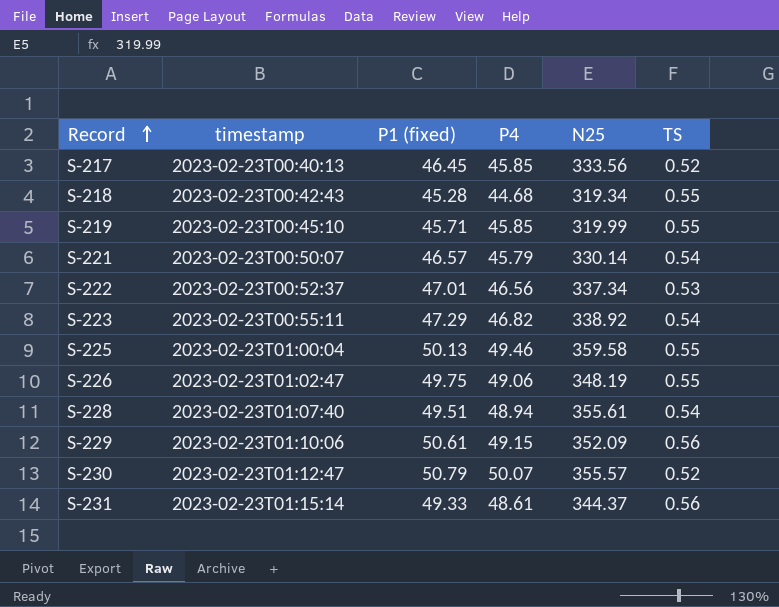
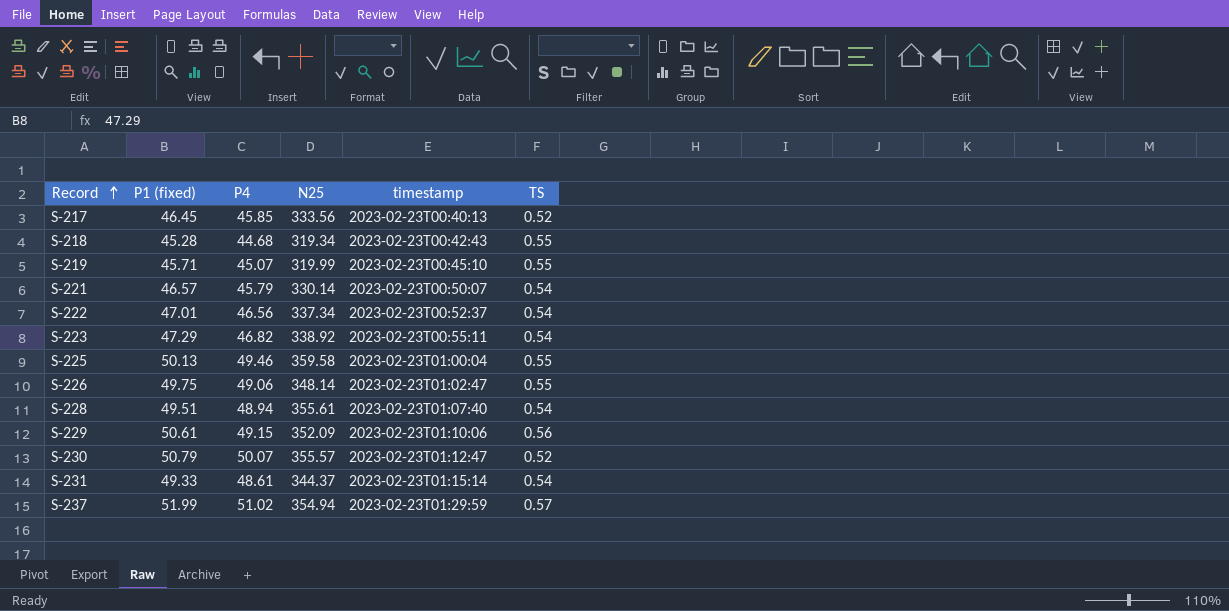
column timestamp | position: 2 -> 5
S-219 | P4: 45.85 -> 45.07
S-222 | TS: 0.53 -> 0.54
S-226 | N25: 348.19 -> 348.14
S-231 | TS: 0.56 -> 0.54
row S-237: none -> 51.99 | 51.02 | 354.94 | 2023-02-23T01:29:59 | 0.57

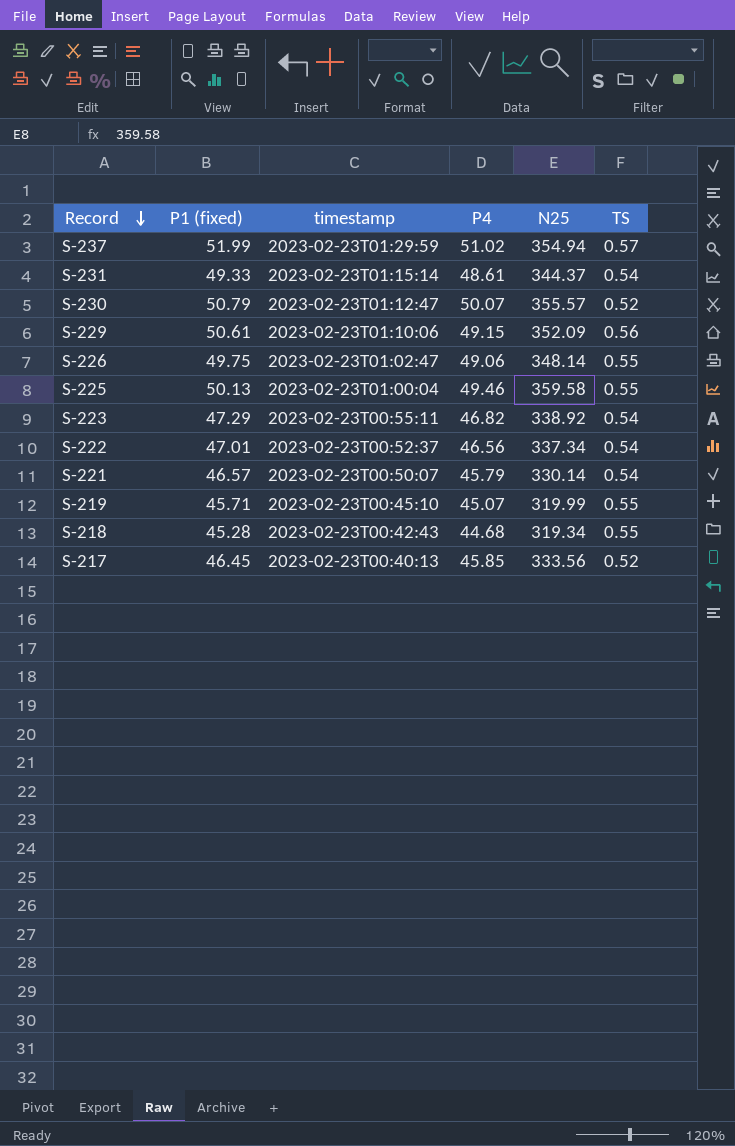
row order: Record ascending -> Record descending
column timestamp | position: 5 -> 3
row S-228: 49.51 | 48.94 | 355.61 | 2023-02-23T01:07:40 | 0.54 -> none

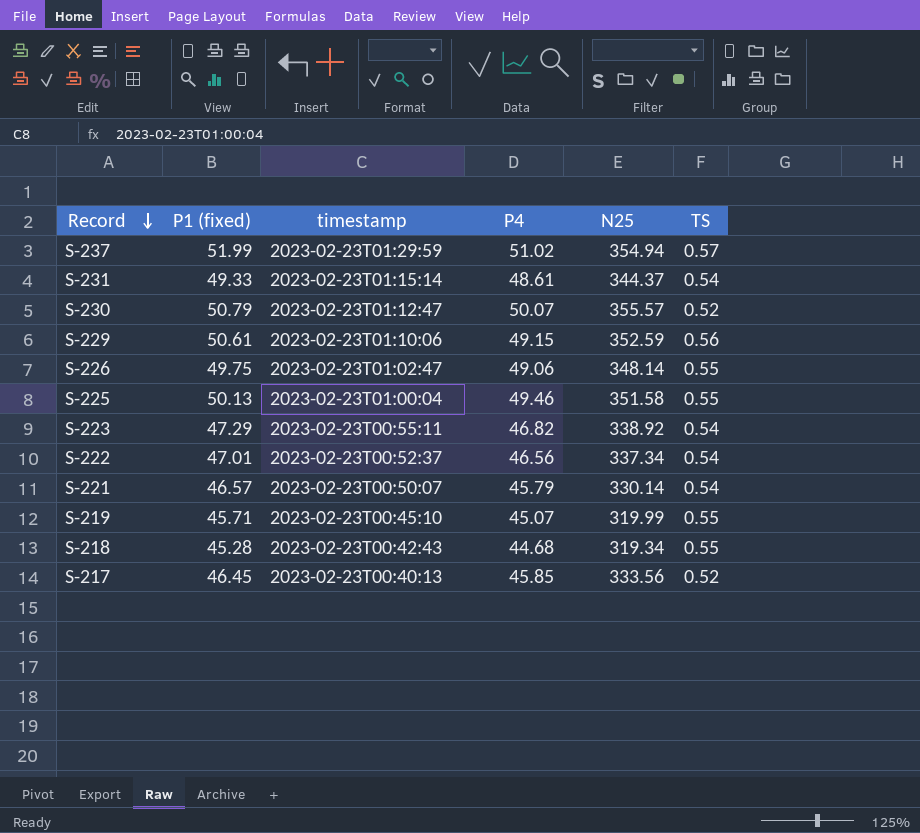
S-229 | N25: 352.09 -> 352.59
S-225 | N25: 359.58 -> 351.58

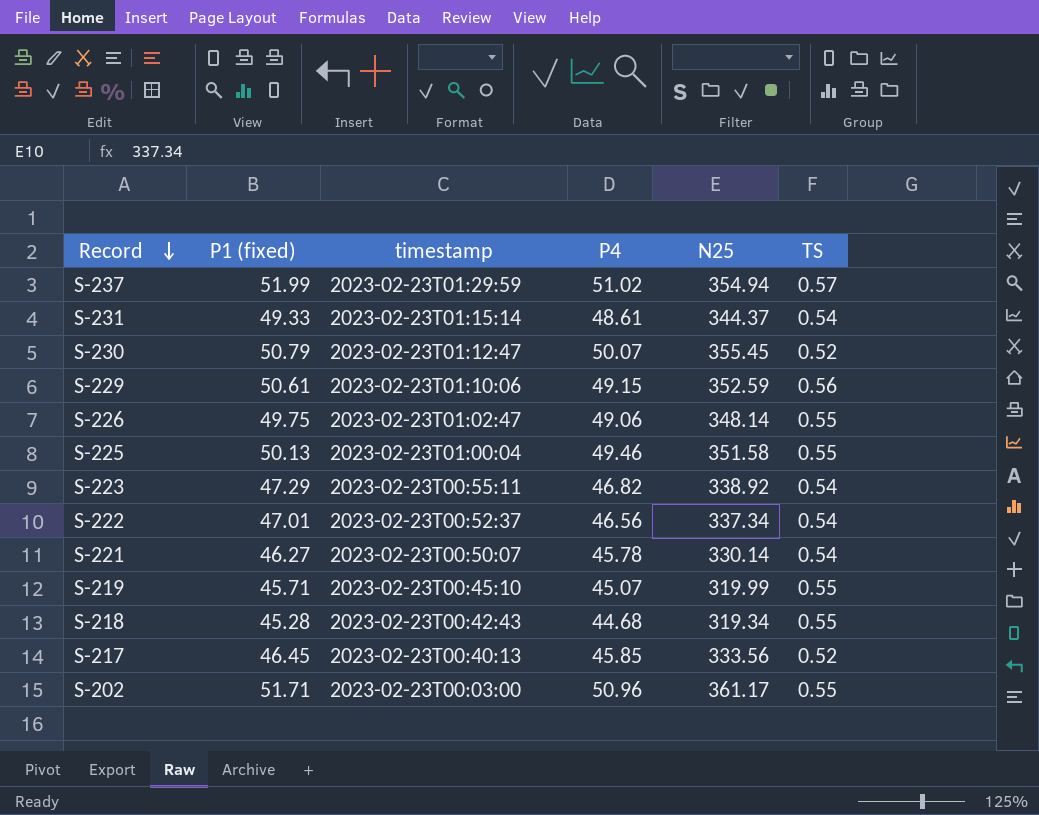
S-230 | N25: 355.57 -> 355.45
S-221 | P1 (fixed): 46.57 -> 46.27
S-221 | P4: 45.79 -> 45.78
row S-202: none -> 51.71 | 2023-02-23T00:03:00 | 50.96 | 361.17 | 0.55

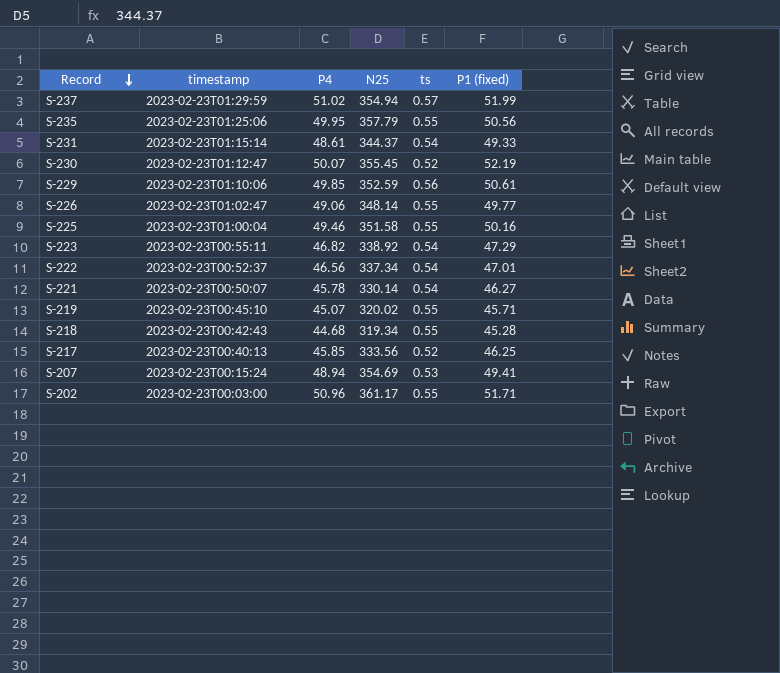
column name: TS -> ts
column P1 (fixed) | position: 2 -> 6
row S-235: none -> 2023-02-23T01:25:06 | 49.95 | 357.79 | 0.55 | 50.56
S-230 | P1 (fixed): 50.79 -> 52.19
S-229 | P4: 49.15 -> 49.85
S-226 | P1 (fixed): 49.75 -> 49.77
S-225 | P1 (fixed): 50.13 -> 50.16
S-219 | N25: 319.99 -> 320.02
S-217 | P1 (fixed): 46.45 -> 46.25
row S-207: none -> 2023-02-23T00:15:24 | 48.94 | 354.69 | 0.53 | 49.41

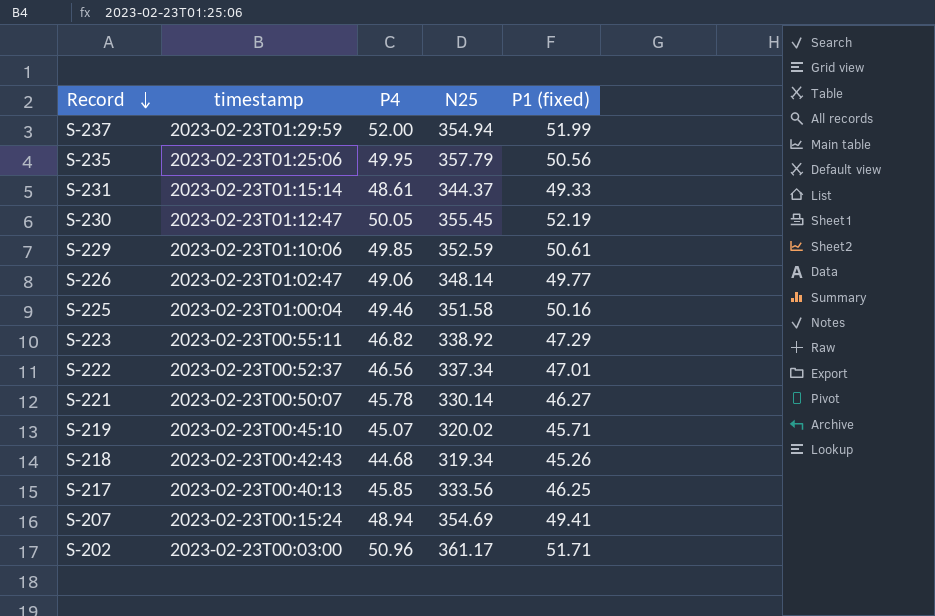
column ts | position: 5 -> none
S-237 | P4: 51.02 -> 52.00
S-230 | P4: 50.07 -> 50.05
S-218 | P1 (fixed): 45.28 -> 45.26

